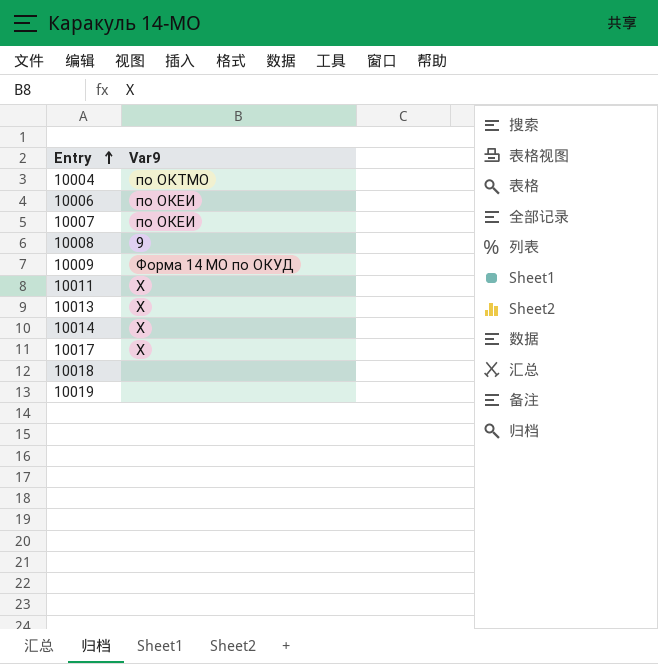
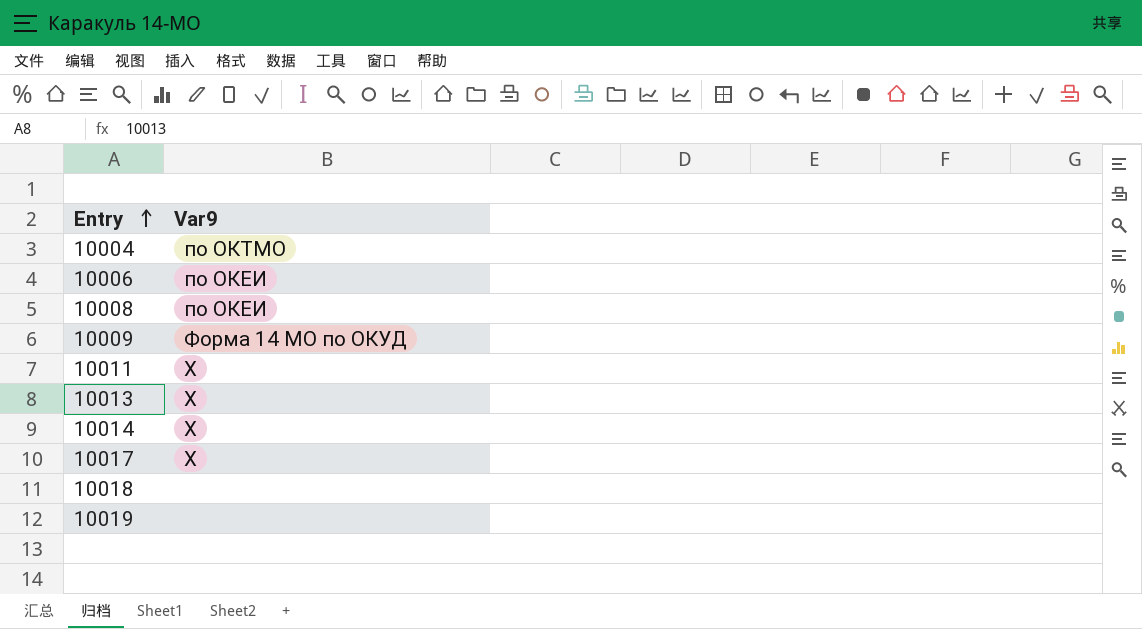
row 10007: по ОКЕИ -> none
10008 | Var9: 9 -> по ОКЕИ

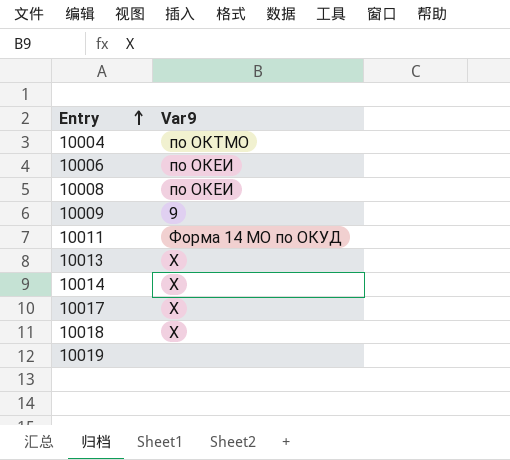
10009 | Var9: Форма 14 МО по ОКУД -> 9
10011 | Var9: Х -> Форма 14 МО по ОКУД
10018 | Var9: none -> Х

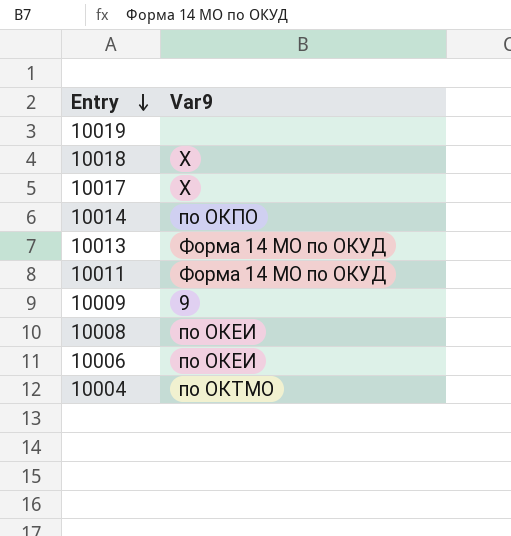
row order: Entry ascending -> Entry descending
10014 | Var9: Х -> по ОКПО
10013 | Var9: Х -> Форма 14 МО по ОКУД

